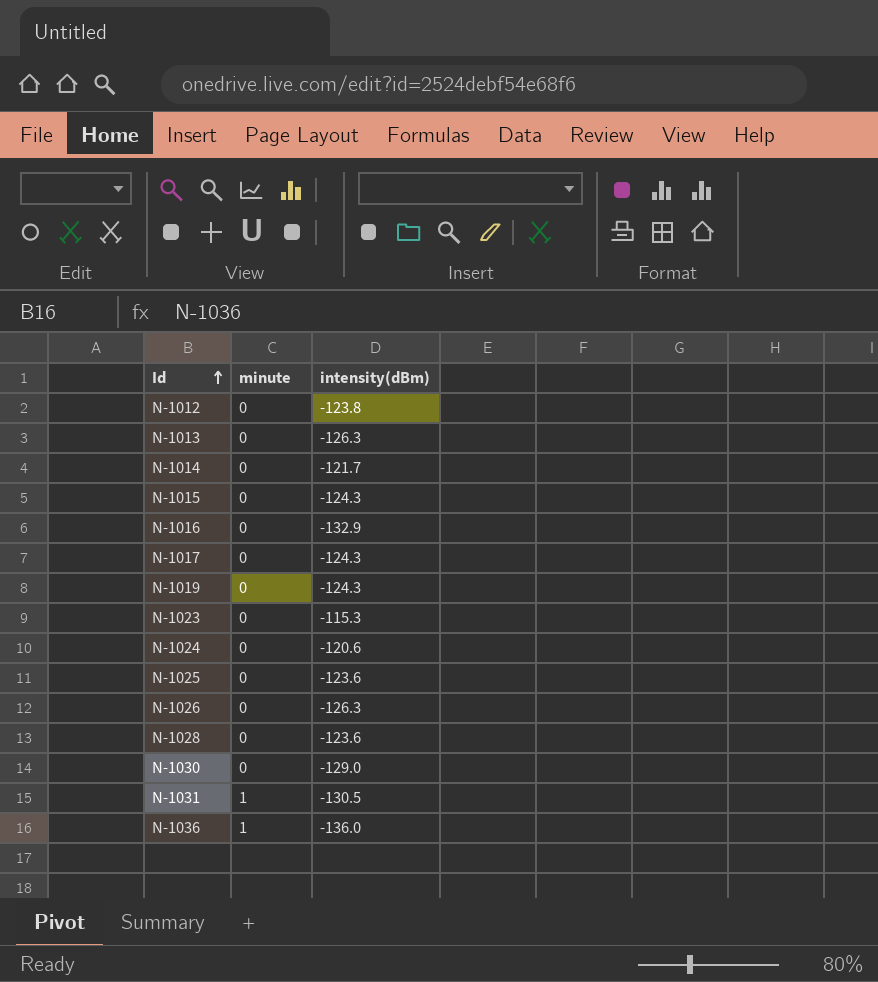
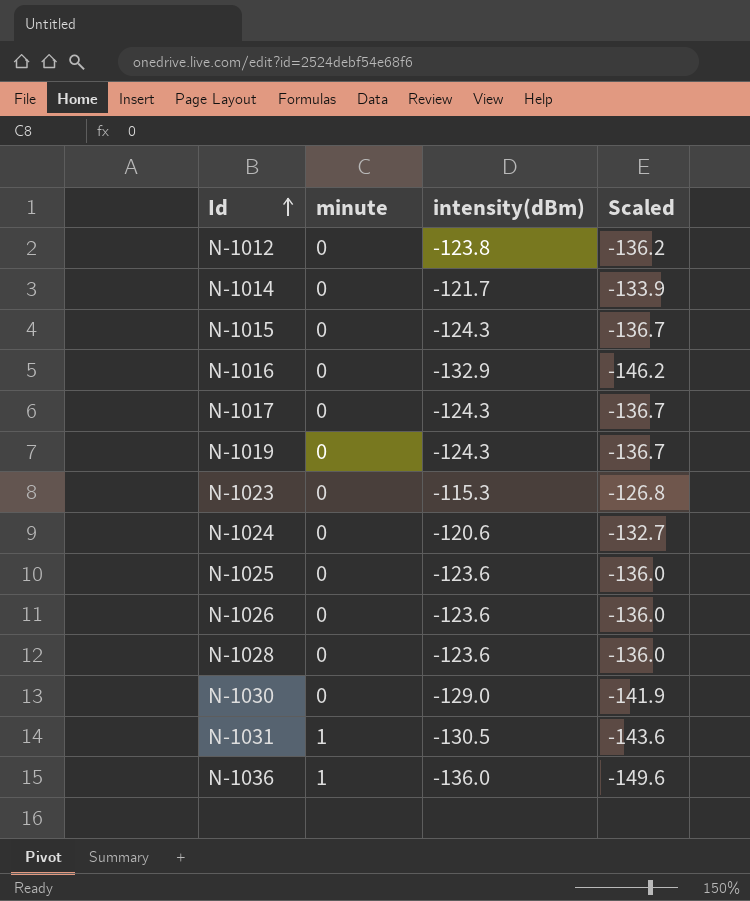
column Scaled | formula: none -> [intensity(dBm)] * 1.1
row N-1013: 0 | -126.3 -> none
N-1026 | intensity(dBm): -126.3 -> -123.6

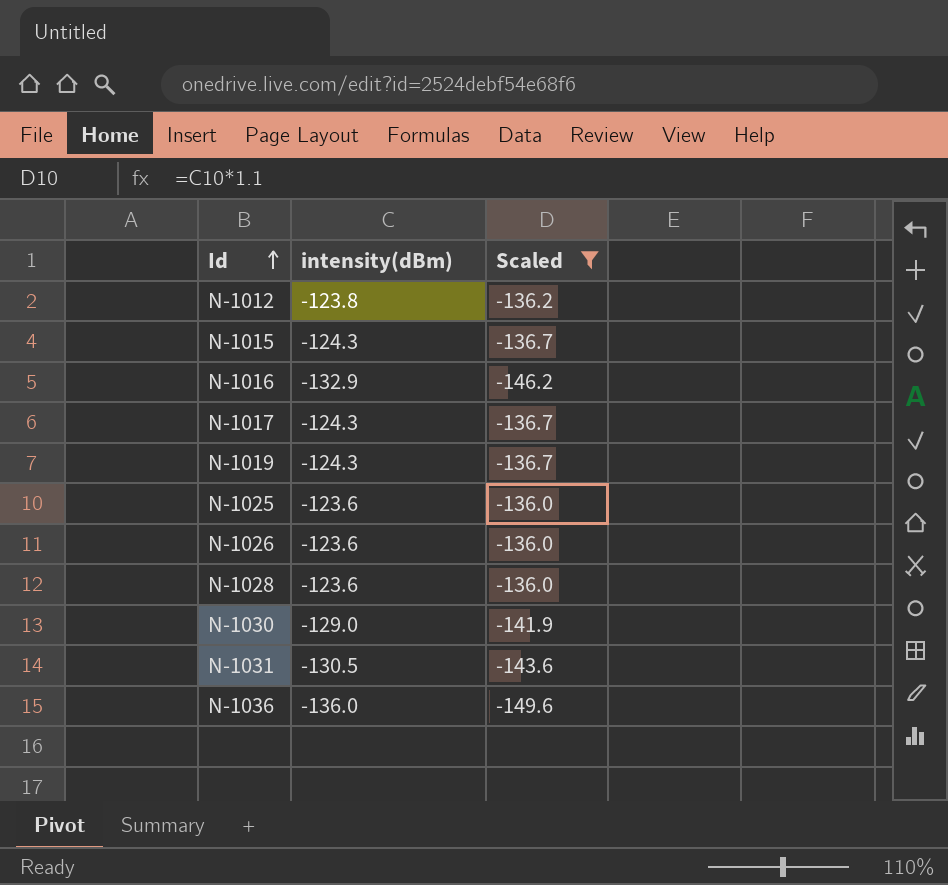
filter: none -> Scaled <= -136.0
column minute | position: 2 -> none

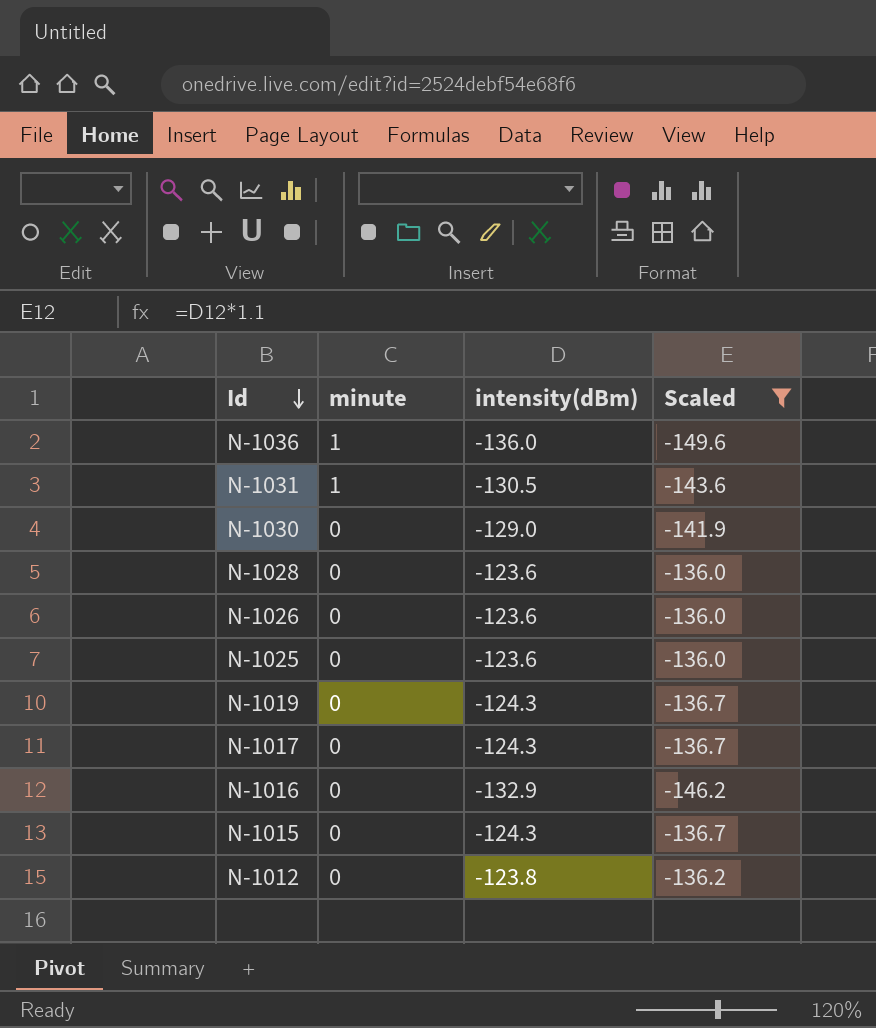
row order: Id ascending -> Id descending
column minute | position: none -> 2

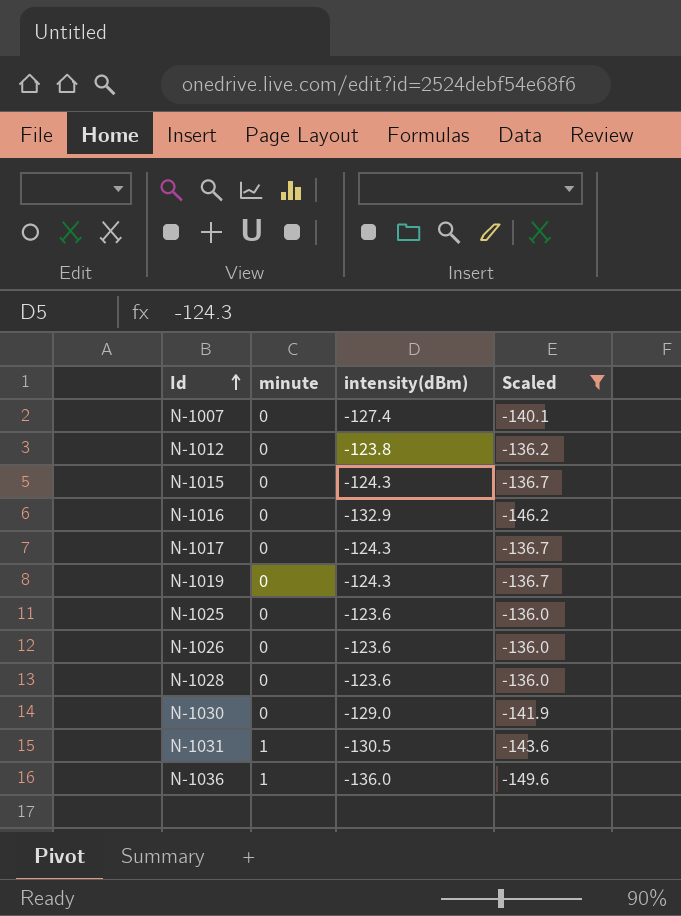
row order: Id descending -> Id ascending
row N-1007: none -> 0 | -127.4 | -140.1

